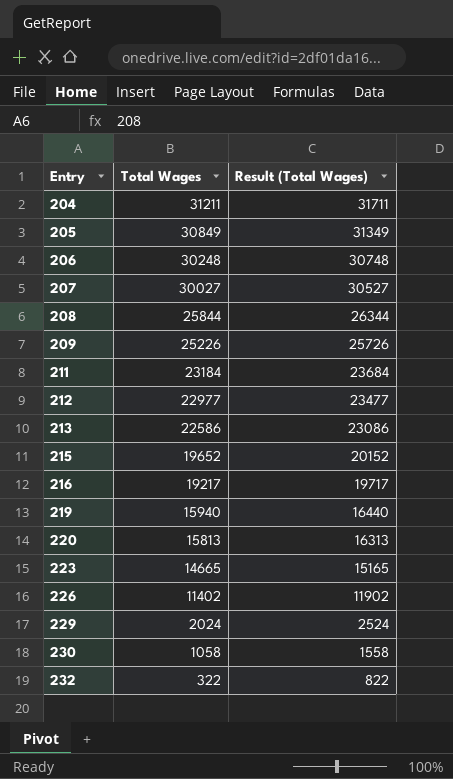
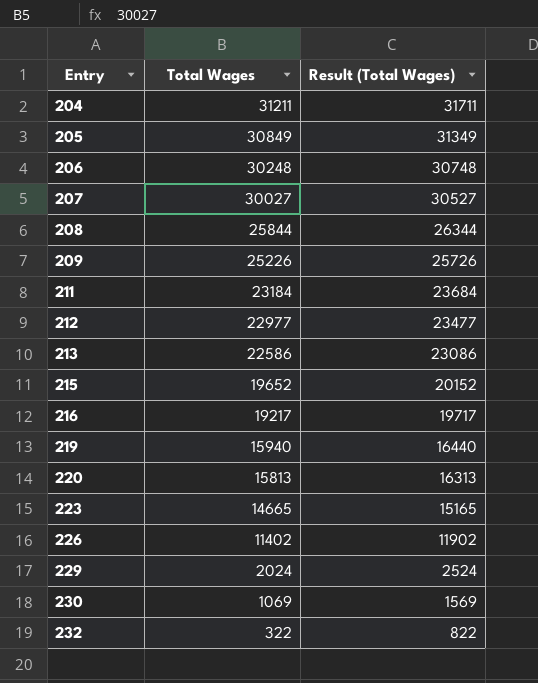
230 | Total Wages: 1058 -> 1069
230 | Result (Total Wages): 1558 -> 1569

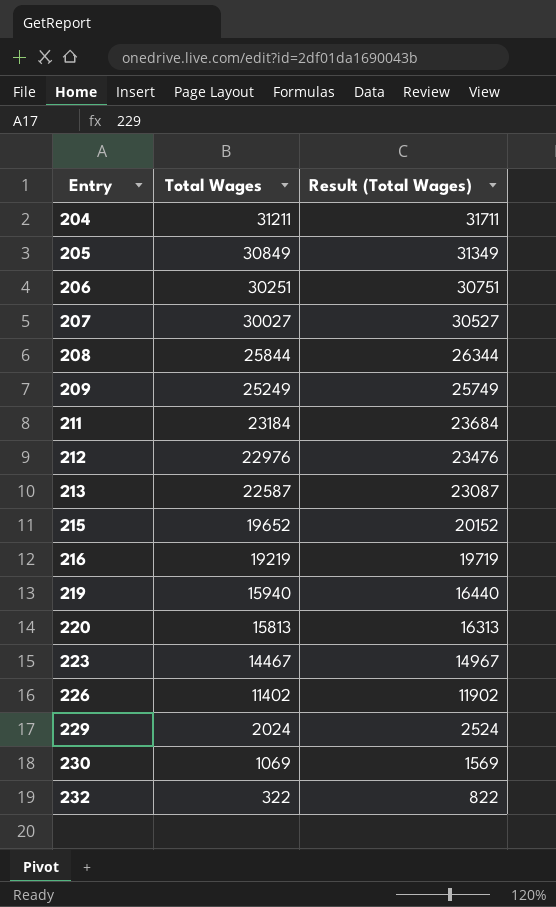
206 | Total Wages: 30248 -> 30251
206 | Result (Total Wages): 30748 -> 30751
209 | Total Wages: 25226 -> 25249
209 | Result (Total Wages): 25726 -> 25749
212 | Total Wages: 22977 -> 22976
212 | Result (Total Wages): 23477 -> 23476
213 | Total Wages: 22586 -> 22587
213 | Result (Total Wages): 23086 -> 23087
216 | Total Wages: 19217 -> 19219
216 | Result (Total Wages): 19717 -> 19719
223 | Total Wages: 14665 -> 14467
223 | Result (Total Wages): 15165 -> 14967

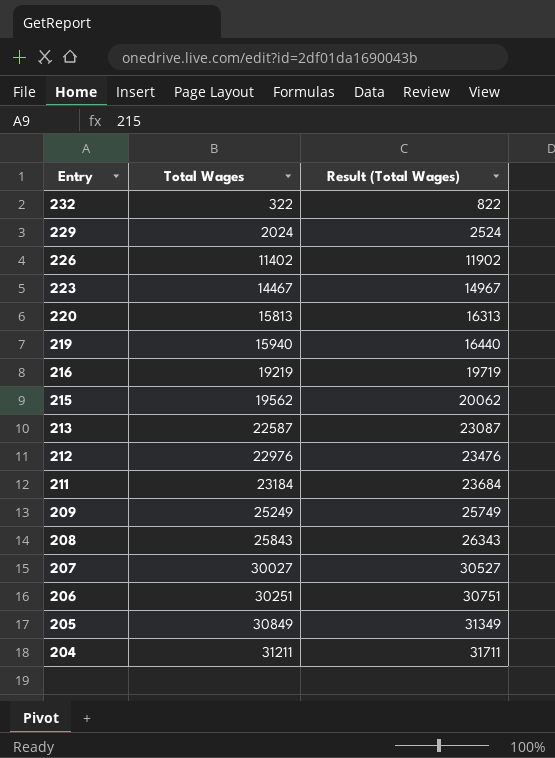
row order: Entry ascending -> Entry descending
row 230: 1069 | 1569 -> none
215 | Total Wages: 19652 -> 19562
215 | Result (Total Wages): 20152 -> 20062
208 | Total Wages: 25844 -> 25843
208 | Result (Total Wages): 26344 -> 26343

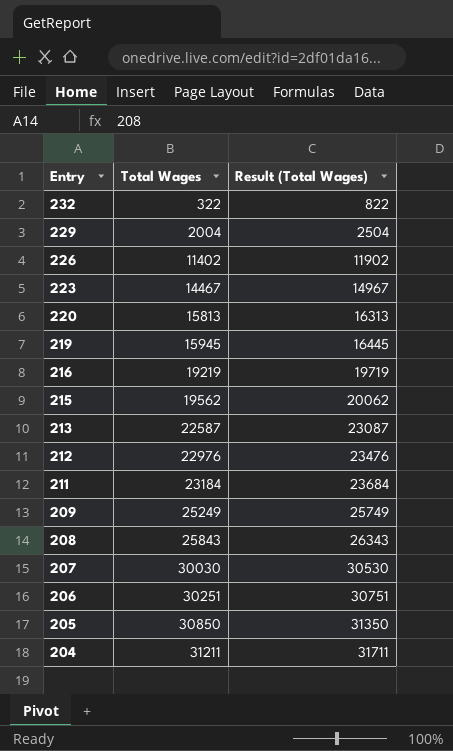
229 | Total Wages: 2024 -> 2004
229 | Result (Total Wages): 2524 -> 2504
219 | Total Wages: 15940 -> 15945
219 | Result (Total Wages): 16440 -> 16445
207 | Total Wages: 30027 -> 30030
207 | Result (Total Wages): 30527 -> 30530
205 | Total Wages: 30849 -> 30850
205 | Result (Total Wages): 31349 -> 31350

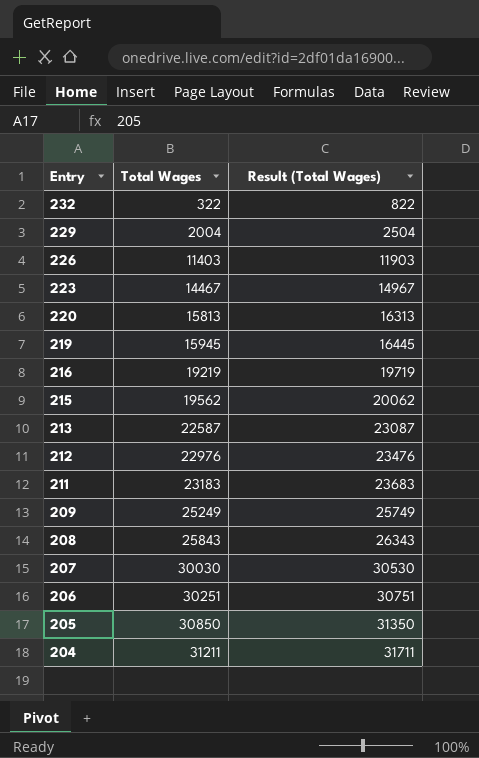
226 | Total Wages: 11402 -> 11403
226 | Result (Total Wages): 11902 -> 11903
211 | Total Wages: 23184 -> 23183
211 | Result (Total Wages): 23684 -> 23683

